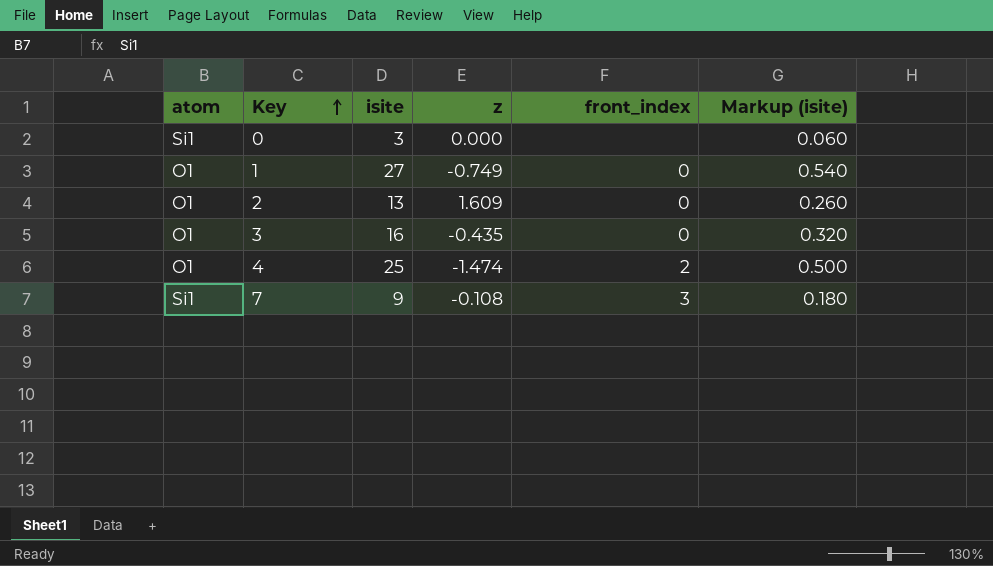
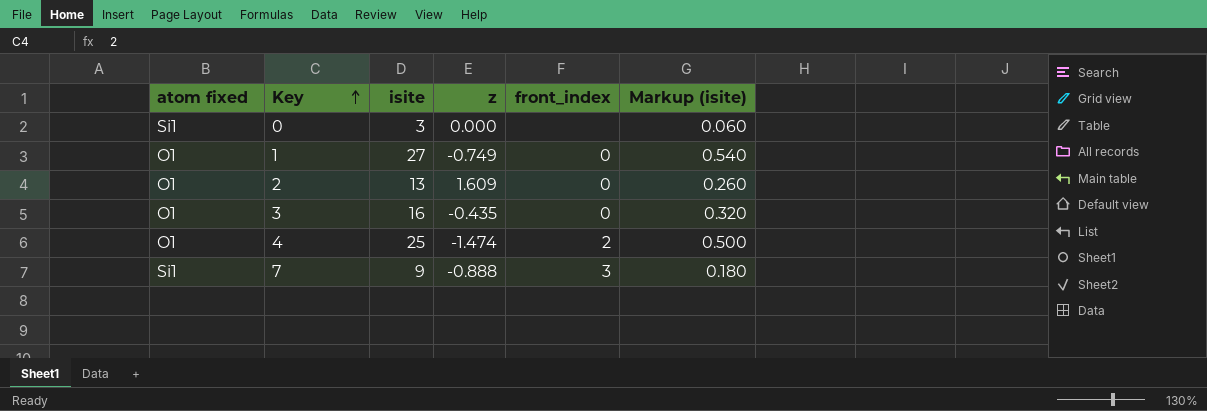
column name: atom -> atom fixed
7 | z: -0.108 -> -0.888

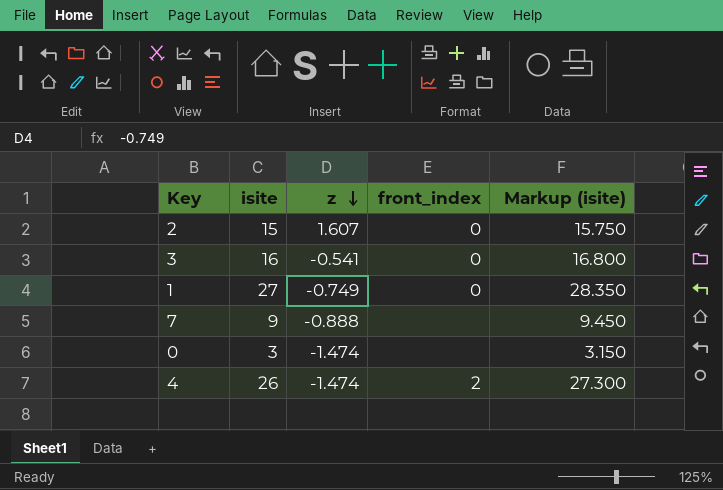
row order: Key ascending -> z descending
column atom fixed | position: 1 -> none
column Markup (isite) | formula: [isite] * 0.02 -> [isite] * 1.05
2 | isite: 13 -> 15
2 | z: 1.609 -> 1.607
3 | z: -0.435 -> -0.541
7 | front_index: 3 -> none
0 | z: 0.000 -> -1.474
4 | isite: 25 -> 26

